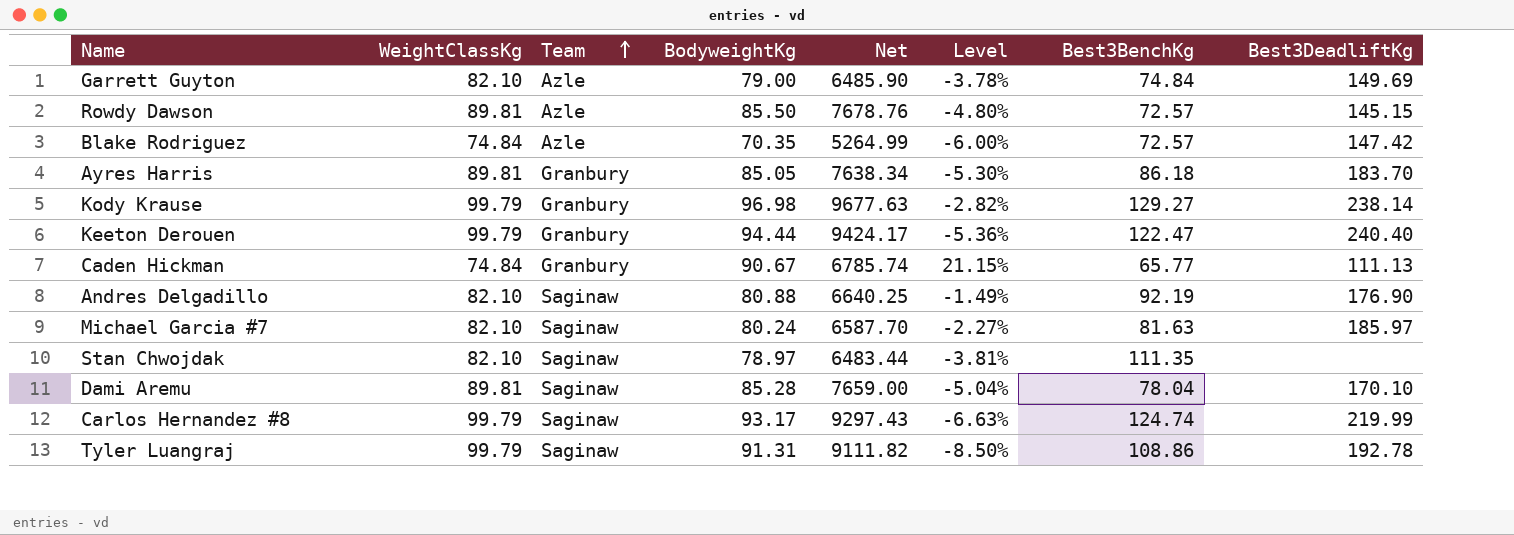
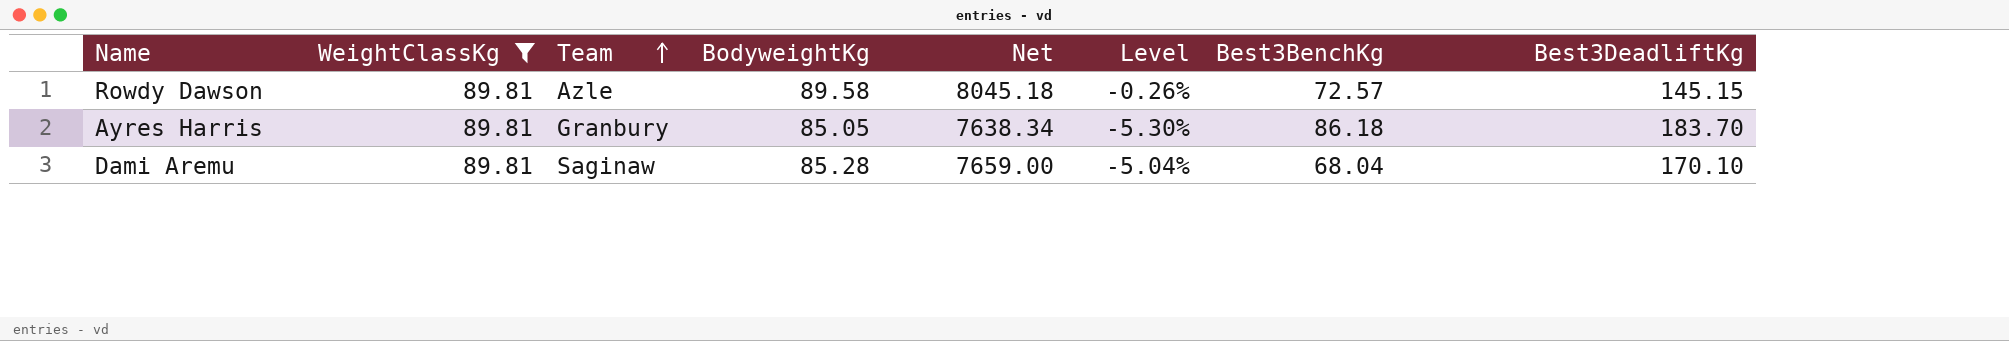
filter: none -> WeightClassKg = 89.81
Rowdy Dawson | BodyweightKg: 85.50 -> 89.58
Rowdy Dawson | Net: 7678.76 -> 8045.18
Rowdy Dawson | Level: -4.80% -> -0.26%
Dami Aremu | Best3BenchKg: 78.04 -> 68.04

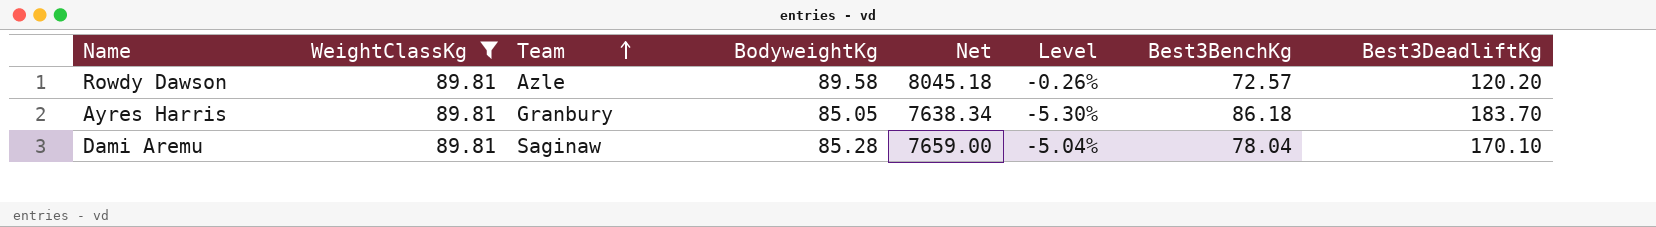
Rowdy Dawson | Best3DeadliftKg: 145.15 -> 120.20
Dami Aremu | Best3BenchKg: 68.04 -> 78.04

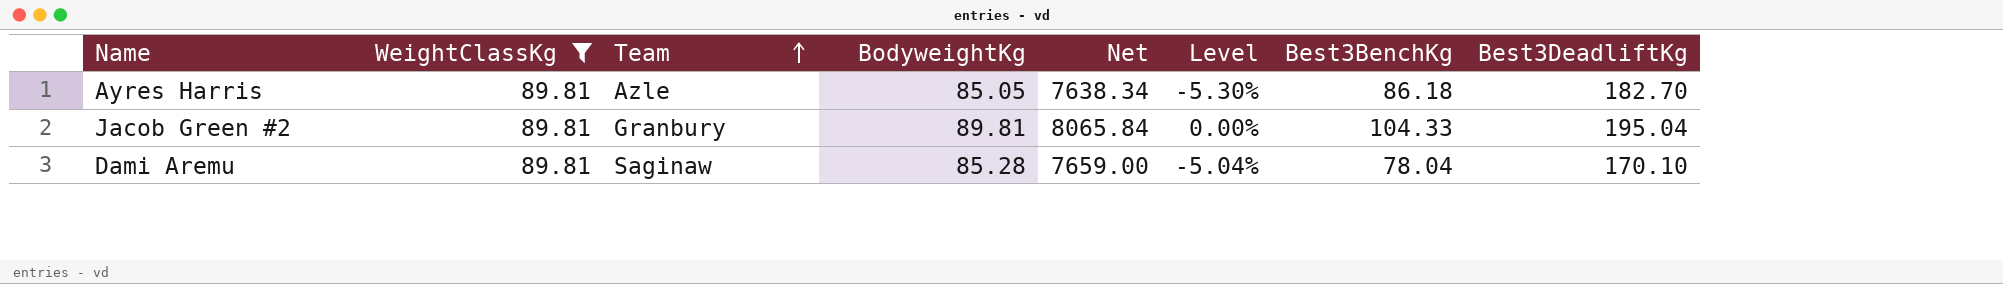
row Rowdy Dawson: 89.81 | Azle | 89.58 | 8045.18 | -0.26% | 72.57 | 120.20 -> none
Ayres Harris | Team: Granbury -> Azle
Ayres Harris | Best3DeadliftKg: 183.70 -> 182.70
row Jacob Green #2: none -> 89.81 | Granbury | 89.81 | 8065.84 | 0.00% | 104.33 | 195.04

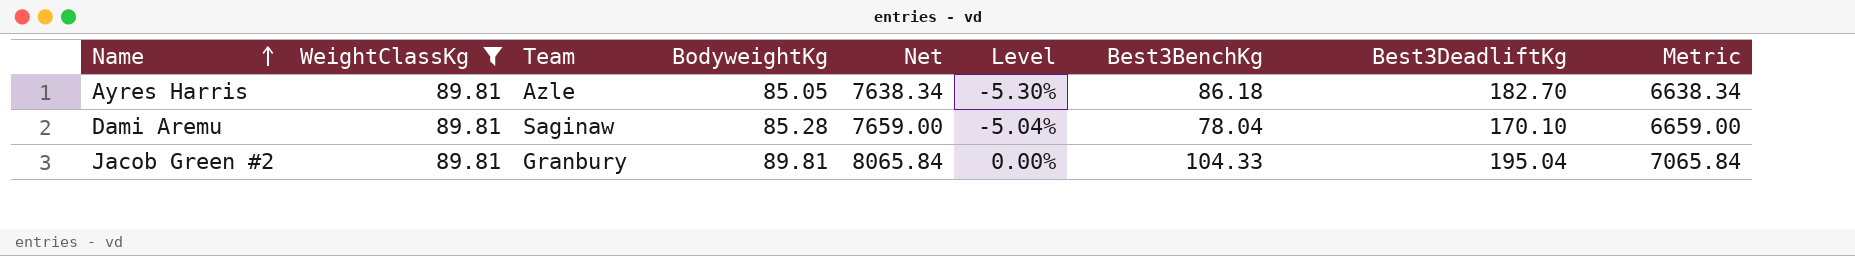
row order: Team ascending -> Name ascending
column Metric | formula: none -> [Net] - 1000

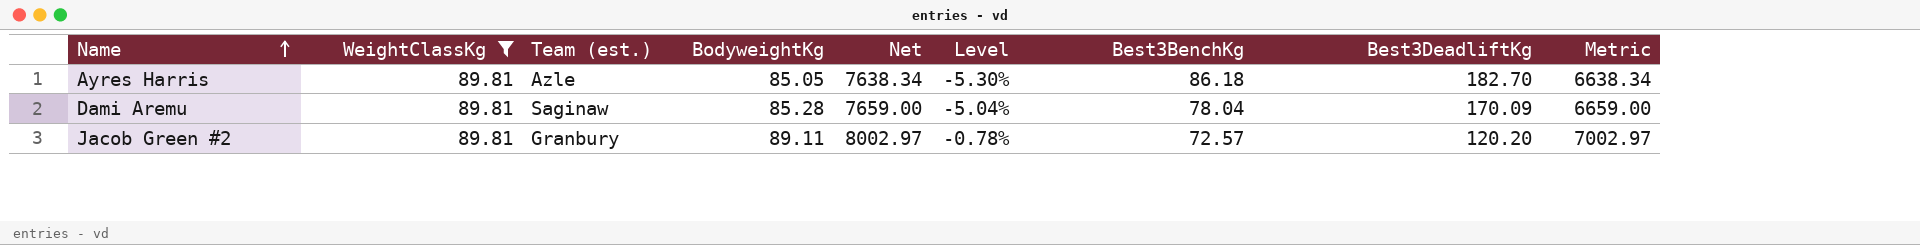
column name: Team -> Team (est.)
Dami Aremu | Best3DeadliftKg: 170.10 -> 170.09
Jacob Green #2 | BodyweightKg: 89.81 -> 89.11
Jacob Green #2 | Net: 8065.84 -> 8002.97
Jacob Green #2 | Level: 0.00% -> -0.78%
Jacob Green #2 | Best3BenchKg: 104.33 -> 72.57
Jacob Green #2 | Best3DeadliftKg: 195.04 -> 120.20
Jacob Green #2 | Metric: 7065.84 -> 7002.97

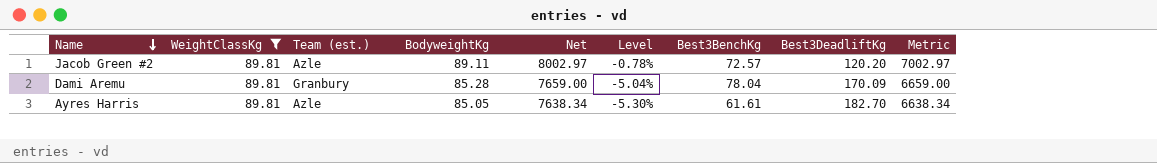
row order: Name ascending -> Name descending
Jacob Green #2 | Team (est.): Granbury -> Azle
Dami Aremu | Team (est.): Saginaw -> Granbury
Ayres Harris | Best3BenchKg: 86.18 -> 61.61

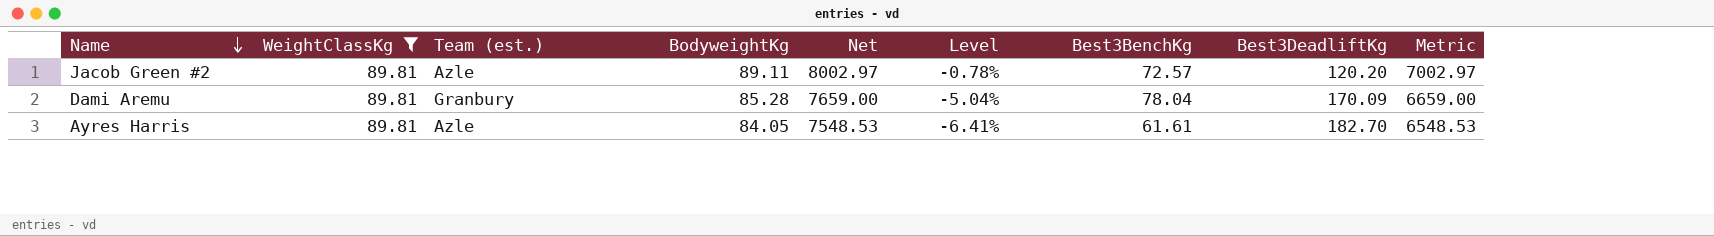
Ayres Harris | BodyweightKg: 85.05 -> 84.05
Ayres Harris | Net: 7638.34 -> 7548.53
Ayres Harris | Level: -5.30% -> -6.41%
Ayres Harris | Metric: 6638.34 -> 6548.53

